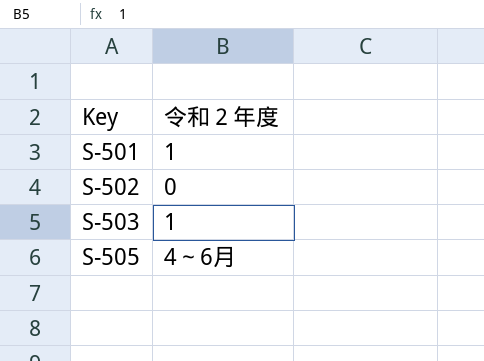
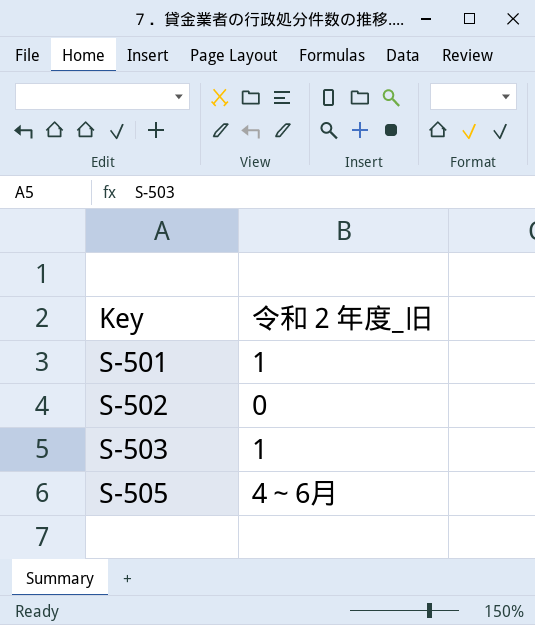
column name: 令和２年度 -> 令和２年度_旧

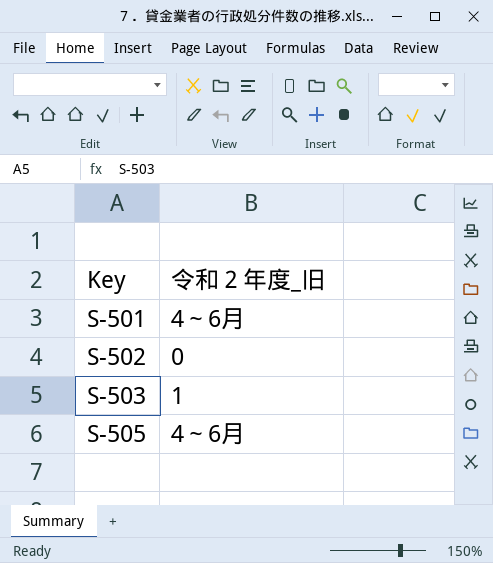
S-501 | 令和２年度_旧: 1 -> 4～6月

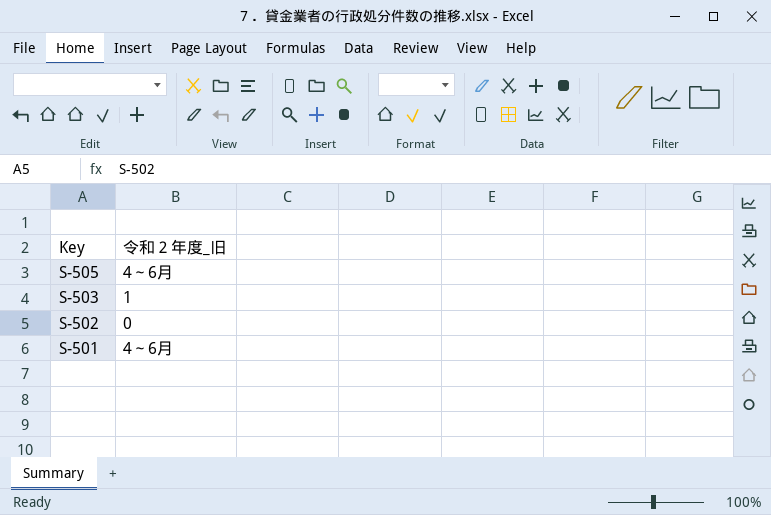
row order: Key ascending -> Key descending

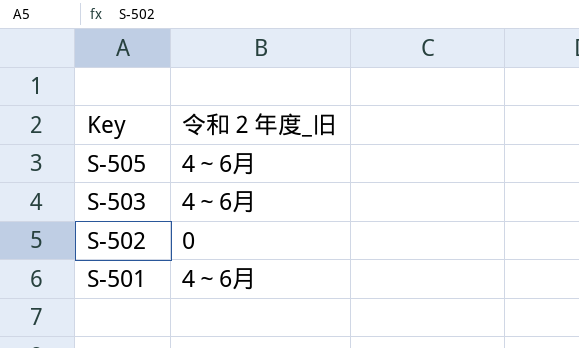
S-503 | 令和２年度_旧: 1 -> 4～6月

